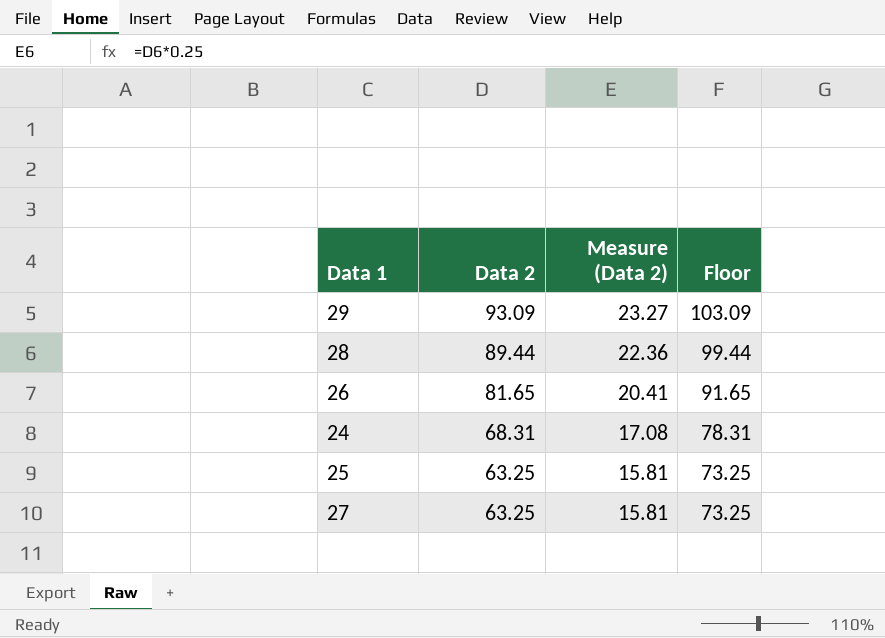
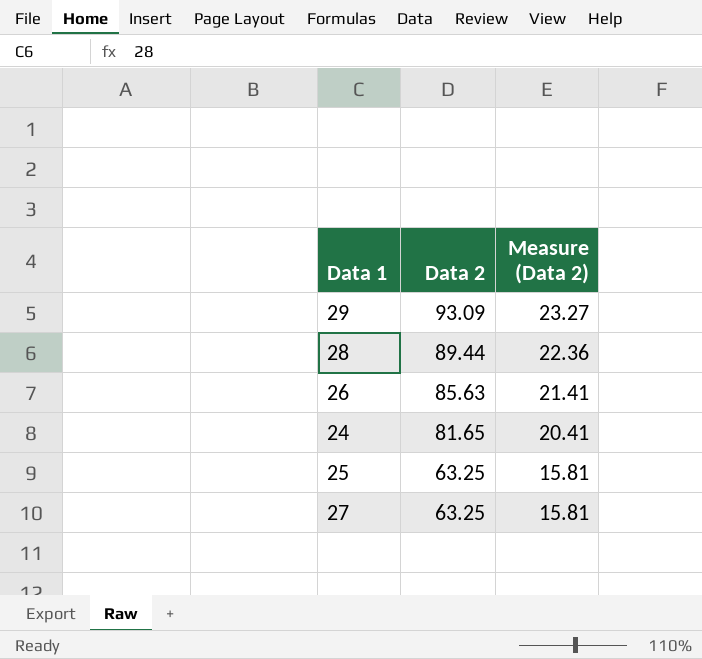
column Floor | formula: [Data 2] + 10 -> none
26 | Data 2: 81.65 -> 85.63
26 | Measure (Data 2): 20.41 -> 21.41
24 | Data 2: 68.31 -> 81.65
24 | Measure (Data 2): 17.08 -> 20.41

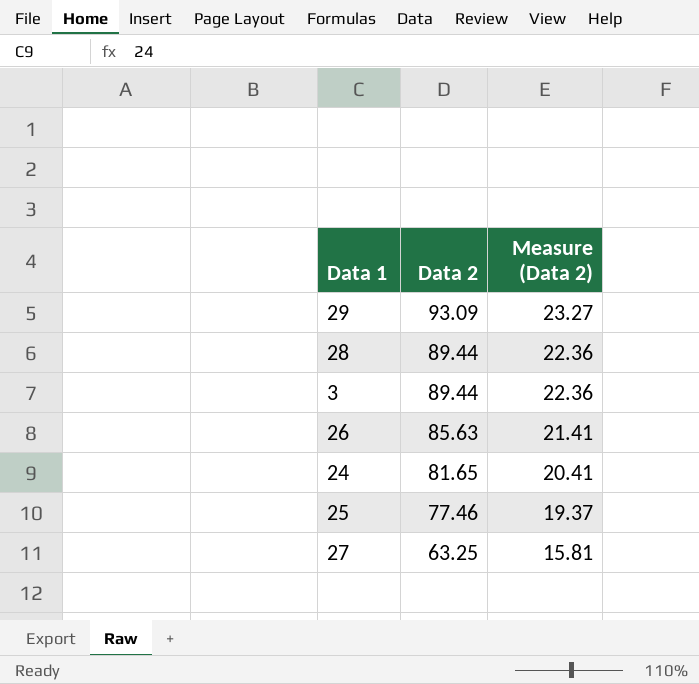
row 3: none -> 89.44 | 22.36
25 | Data 2: 63.25 -> 77.46
25 | Measure (Data 2): 15.81 -> 19.37

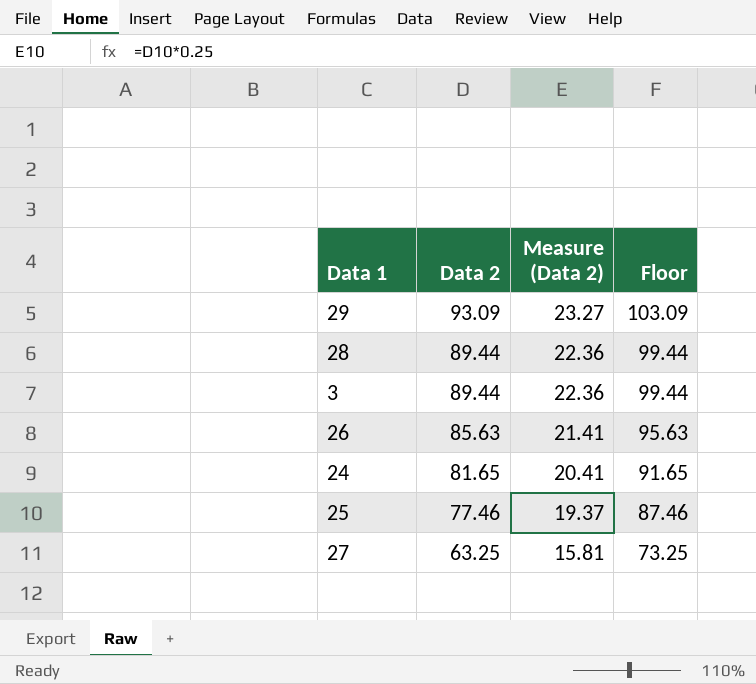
column Floor | formula: none -> [Data 2] + 10

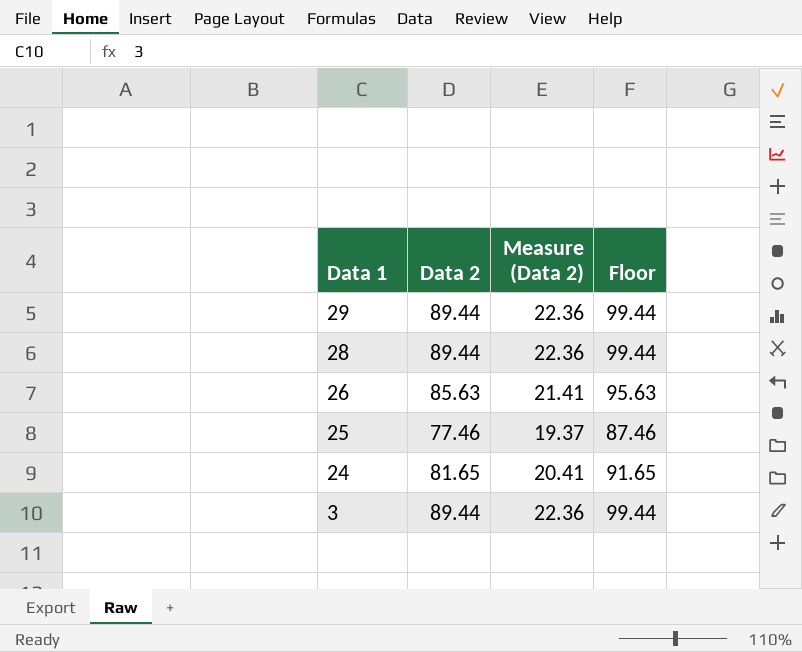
row order: Data 2 descending -> Data 1 descending
row 27: 63.25 | 15.81 | 73.25 -> none
29 | Data 2: 93.09 -> 89.44
29 | Measure (Data 2): 23.27 -> 22.36
29 | Floor: 103.09 -> 99.44

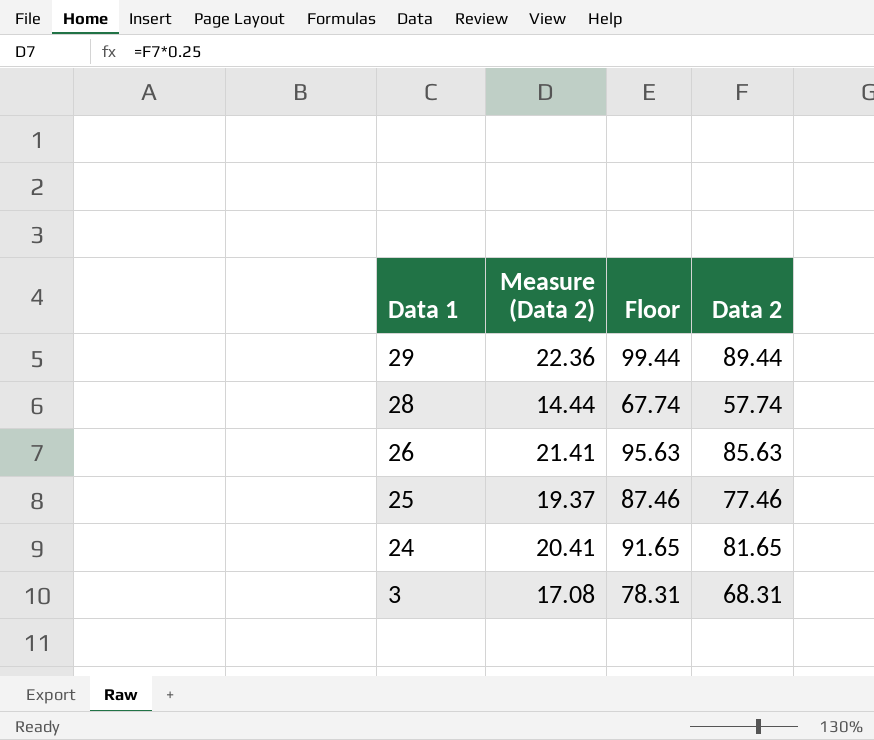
column Data 2 | position: 2 -> 4
28 | Measure (Data 2): 22.36 -> 14.44
28 | Floor: 99.44 -> 67.74
28 | Data 2: 89.44 -> 57.74
3 | Measure (Data 2): 22.36 -> 17.08
3 | Floor: 99.44 -> 78.31
3 | Data 2: 89.44 -> 68.31

